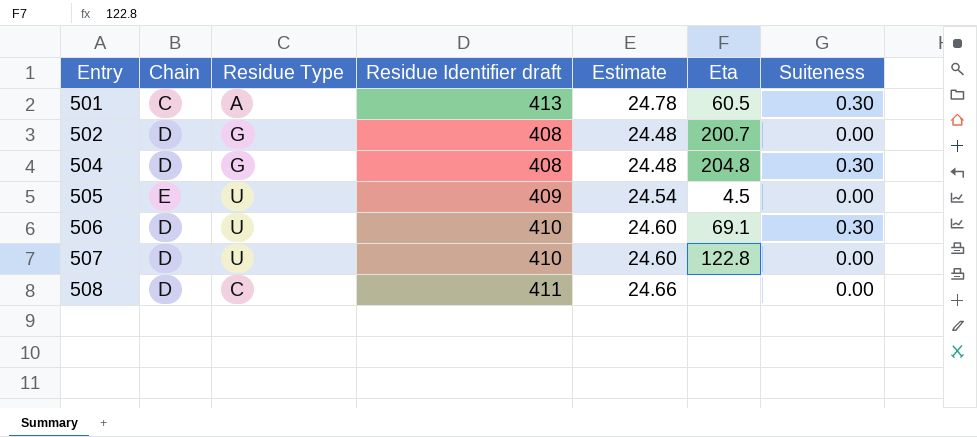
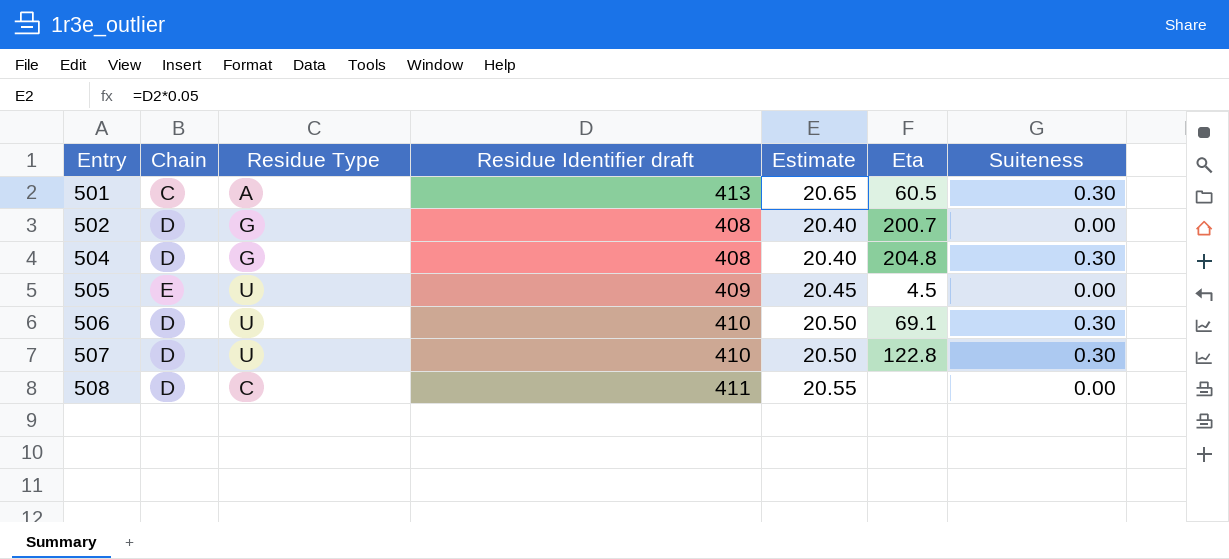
column Estimate | formula: [Residue Identifier draft] * 0.06 -> [Residue Identifier draft] * 0.05
507 | Suiteness: 0.00 -> 0.30

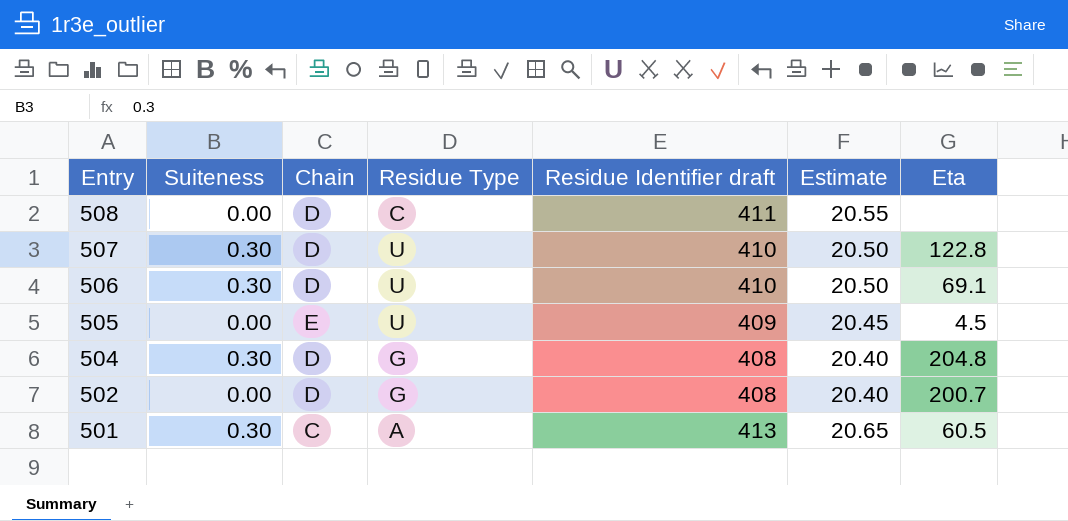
row order: Entry ascending -> Entry descending
column Suiteness | position: 7 -> 2

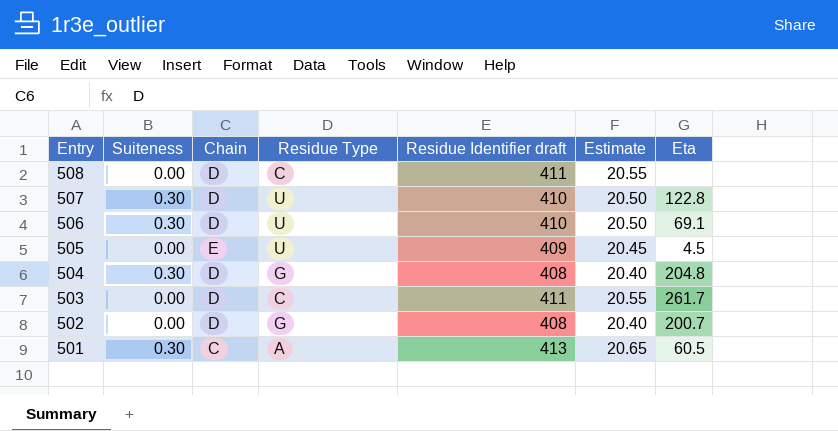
row 503: none -> 0.00 | D | C | 411 | 20.55 | 261.7

